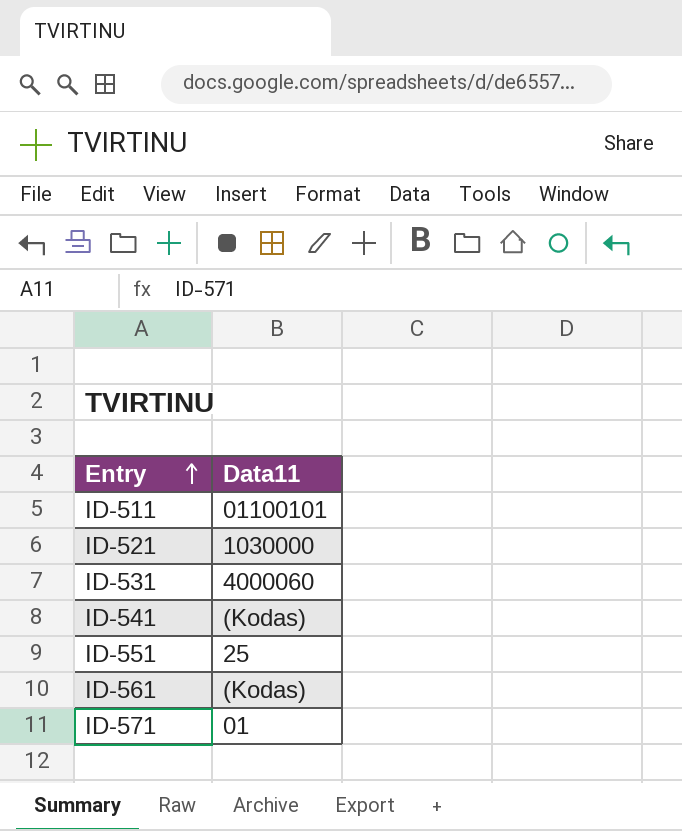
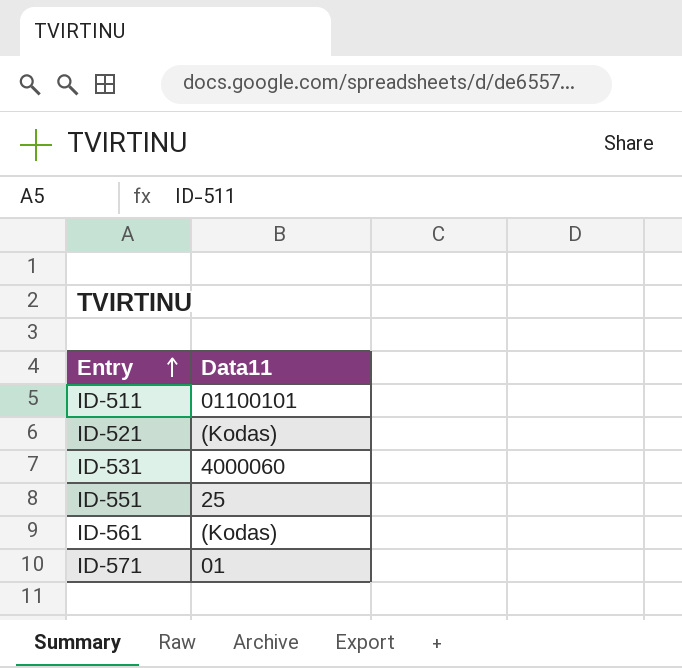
row ID-541: (Kodas) -> none
ID-521 | Data11: 1030000 -> (Kodas)

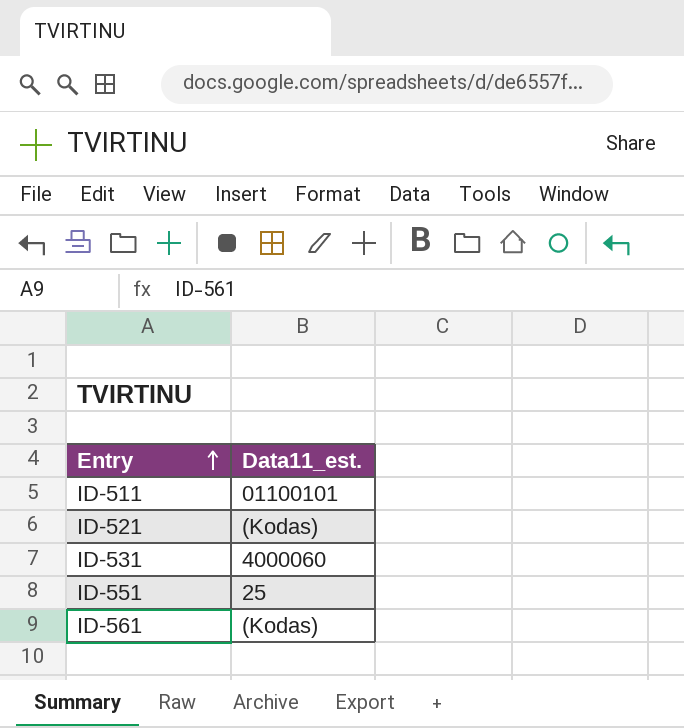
column name: Data11 -> Data11_est.
row ID-571: 01 -> none

